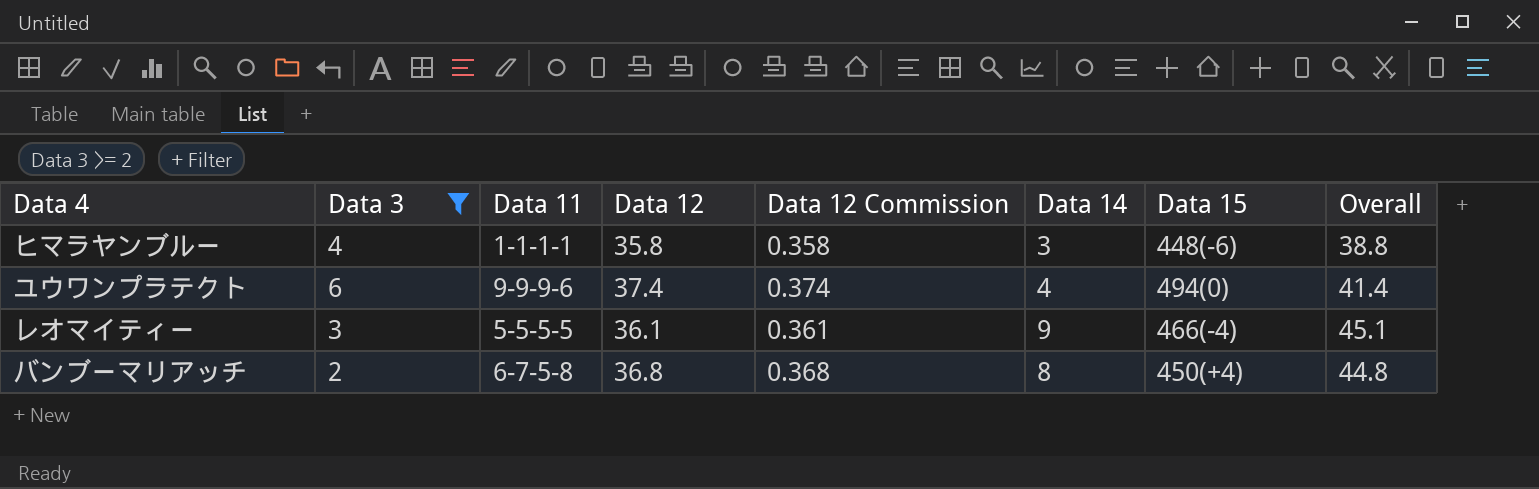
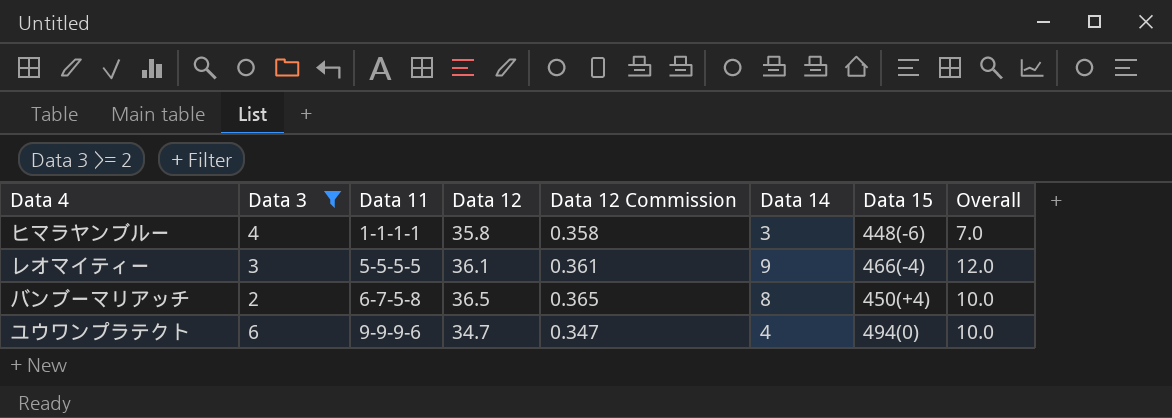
row order: none -> Data 11 ascending
column Overall | formula: [Data 12] + [Data 14] -> [Data 3] + [Data 14]
バンブーマリアッチ | Data 12: 36.8 -> 36.5
バンブーマリアッチ | Data 12 Commission: 0.368 -> 0.365
ユウワンプラテクト | Data 12: 37.4 -> 34.7
ユウワンプラテクト | Data 12 Commission: 0.374 -> 0.347

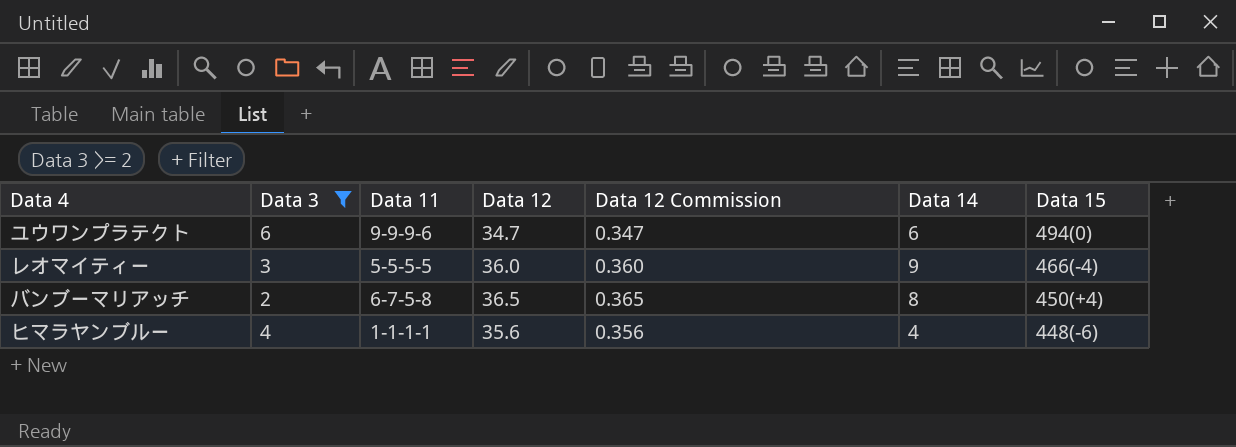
row order: Data 11 ascending -> Data 15 descending
column Overall | formula: [Data 3] + [Data 14] -> none
ユウワンプラテクト | Data 14: 4 -> 6
レオマイティー | Data 12: 36.1 -> 36.0
レオマイティー | Data 12 Commission: 0.361 -> 0.360
ヒマラヤンブルー | Data 12: 35.8 -> 35.6
ヒマラヤンブルー | Data 12 Commission: 0.358 -> 0.356
ヒマラヤンブルー | Data 14: 3 -> 4

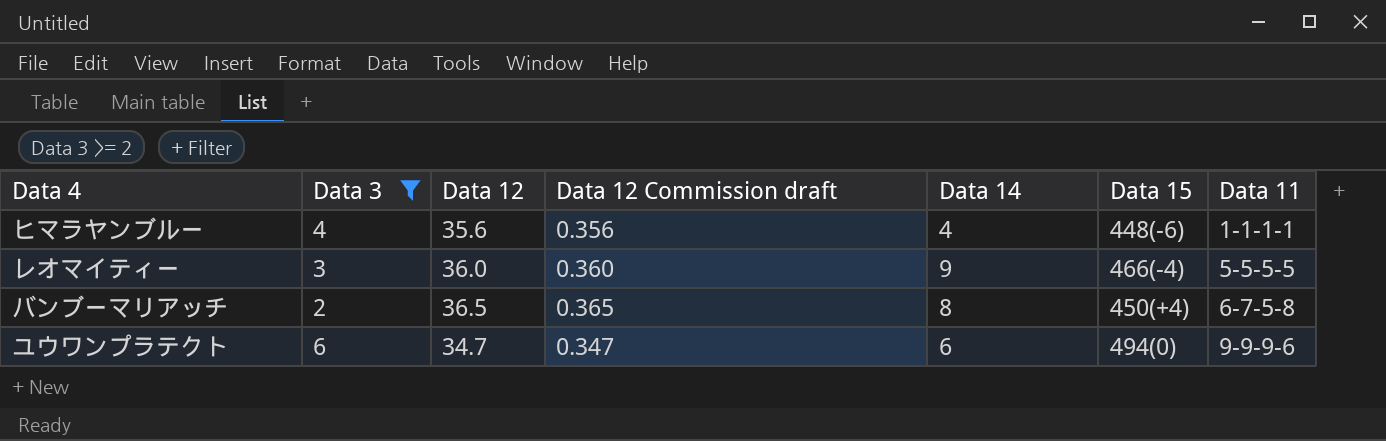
row order: Data 15 descending -> Data 11 ascending
column name: Data 12 Commission -> Data 12 Commission draft
column Data 11 | position: 3 -> 7

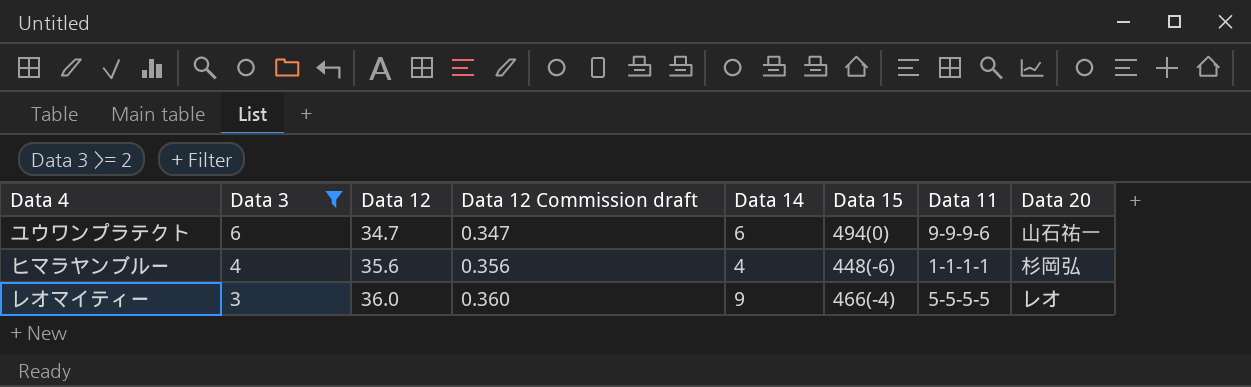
row order: Data 11 ascending -> Data 3 descending
column Data 20 | position: none -> 8
row バンブーマリアッチ: 2 | 36.5 | 0.365 | 8 | 450(+4) | 6-7-5-8 -> none

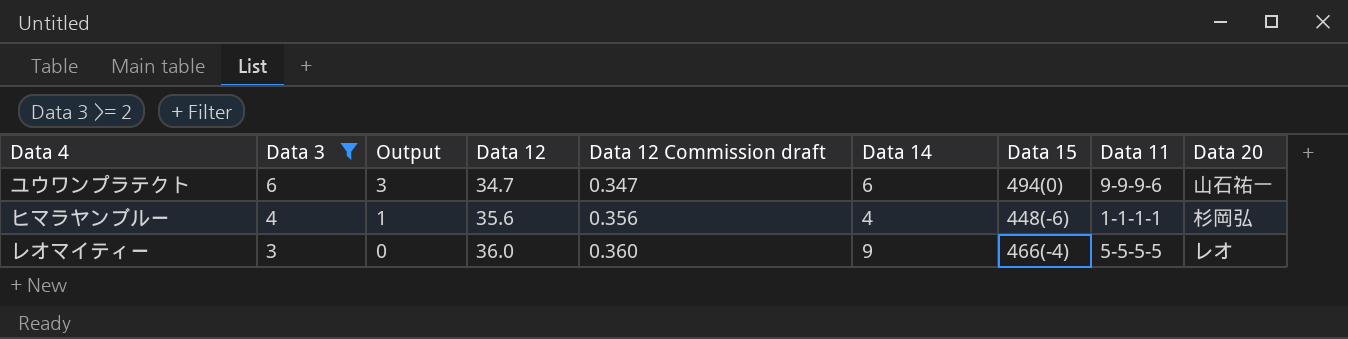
column Output | formula: none -> [Data 3] - 3

